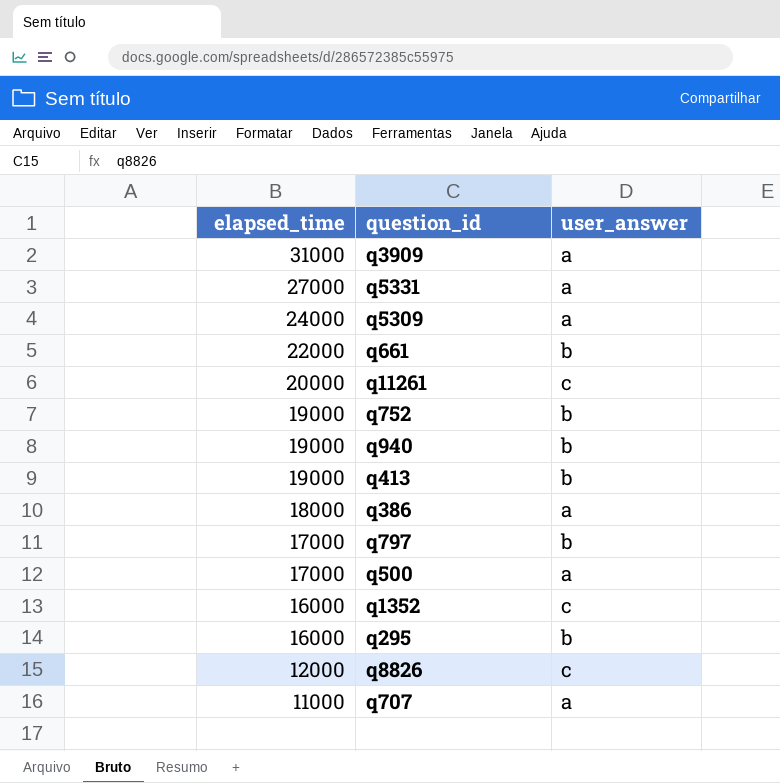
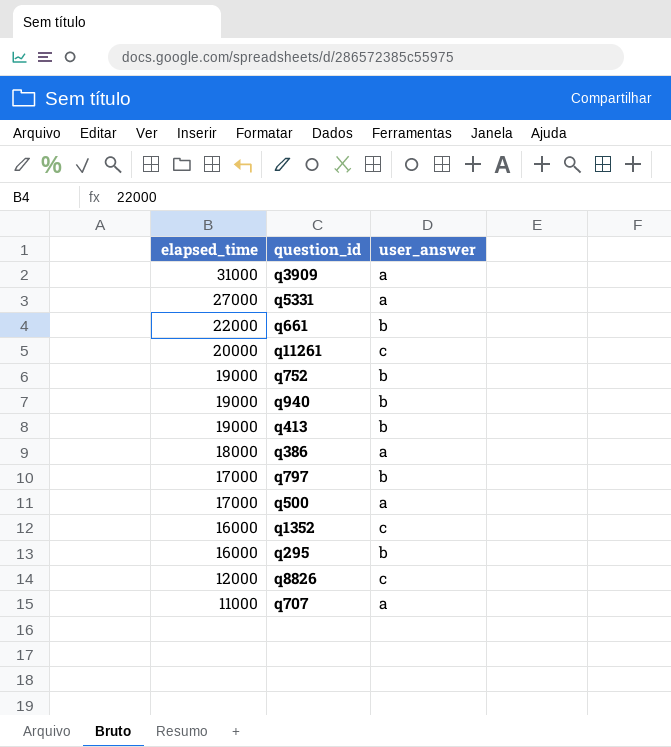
row q5309: 24000 | a -> none

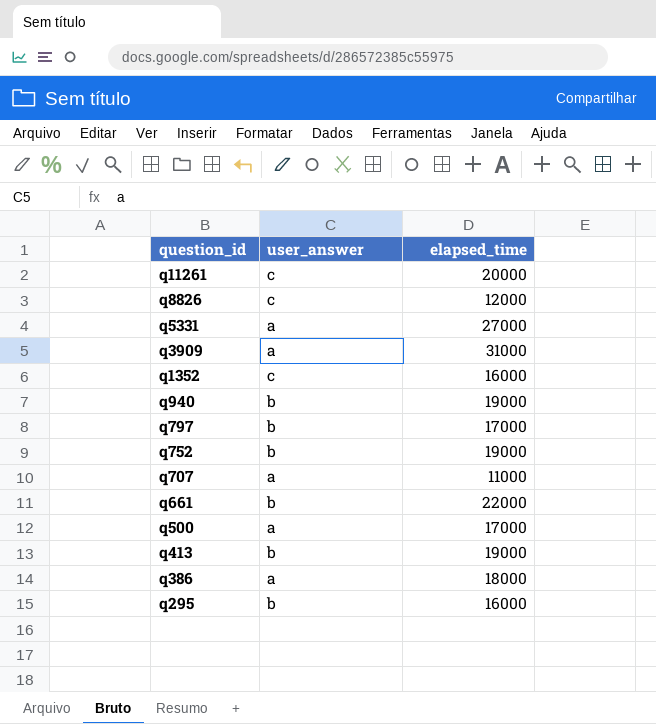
row order: elapsed_time descending -> question_id descending
column elapsed_time | position: 1 -> 3

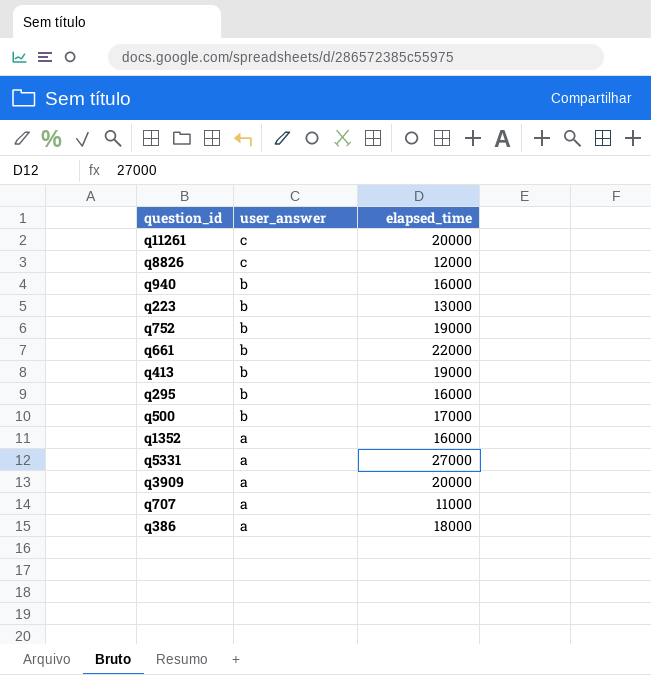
row order: question_id descending -> user_answer descending
row q797: b | 17000 -> none
q940 | elapsed_time: 19000 -> 16000
row q223: none -> b | 13000
q500 | user_answer: a -> b
q1352 | user_answer: c -> a
q3909 | elapsed_time: 31000 -> 20000

